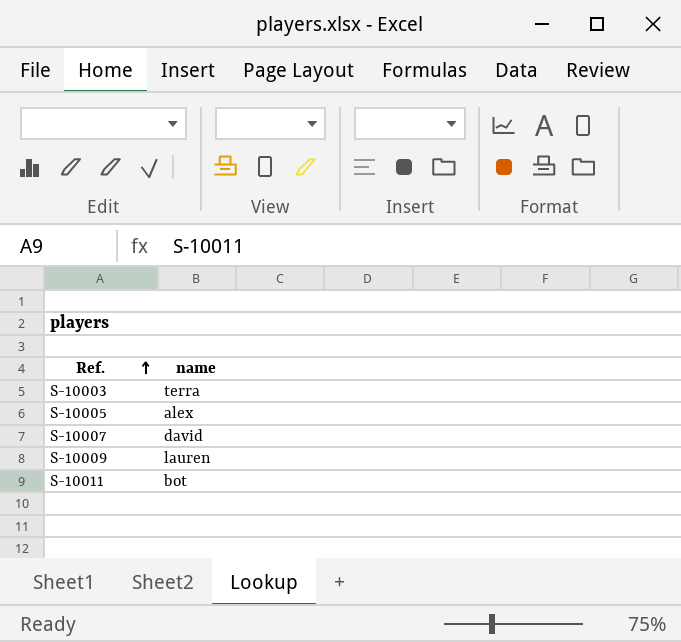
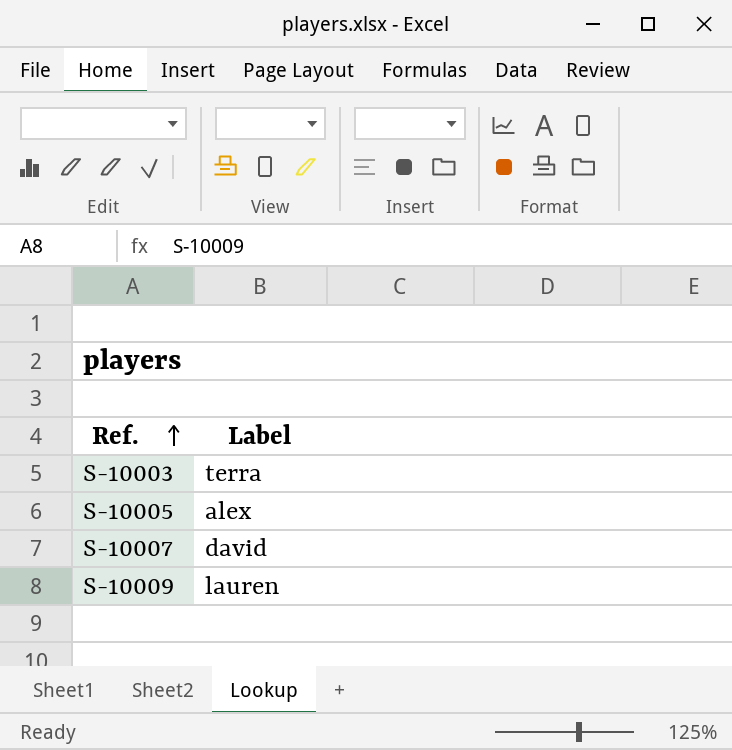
column name: name -> Label
row S-10011: bot -> none

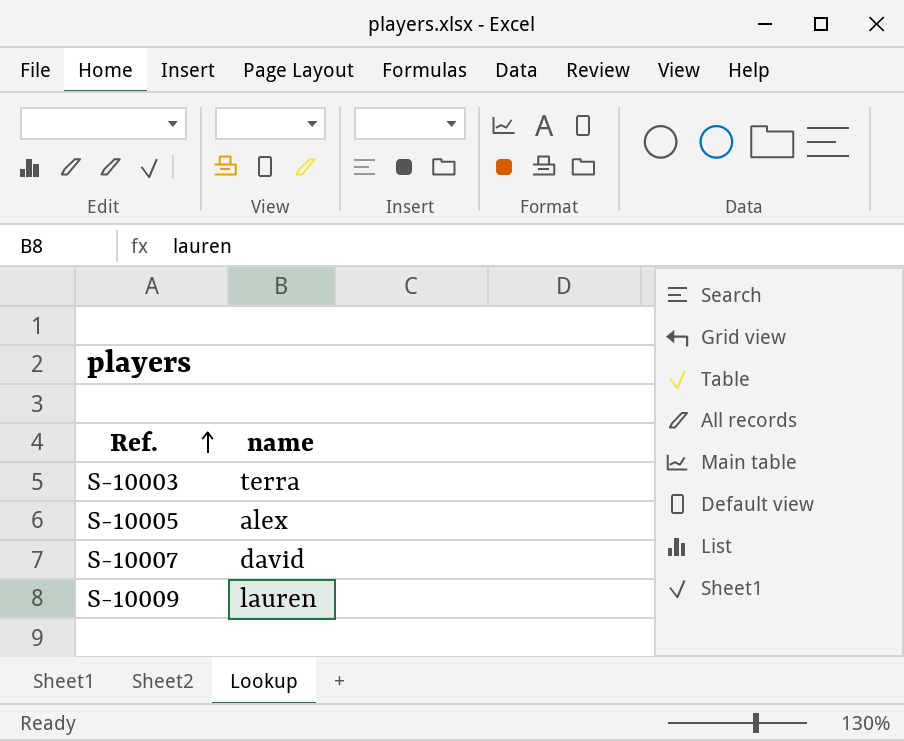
column name: Label -> name

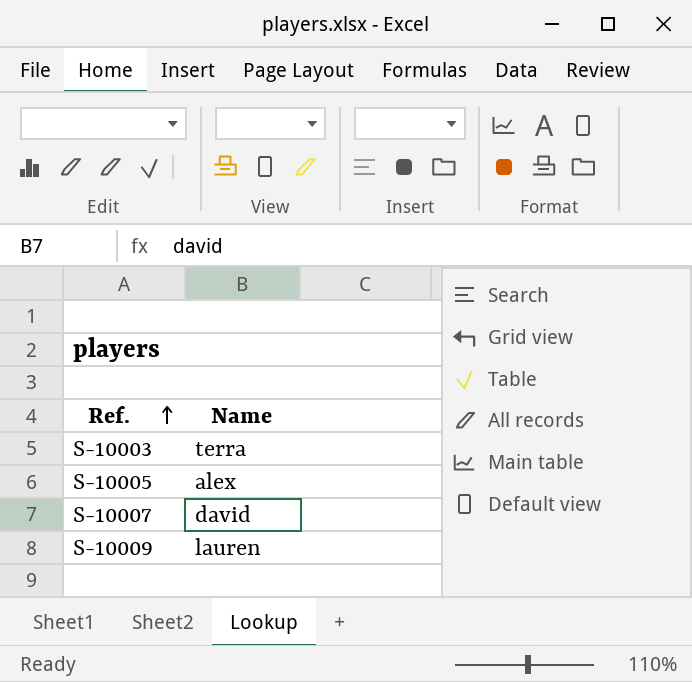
column name: name -> Name

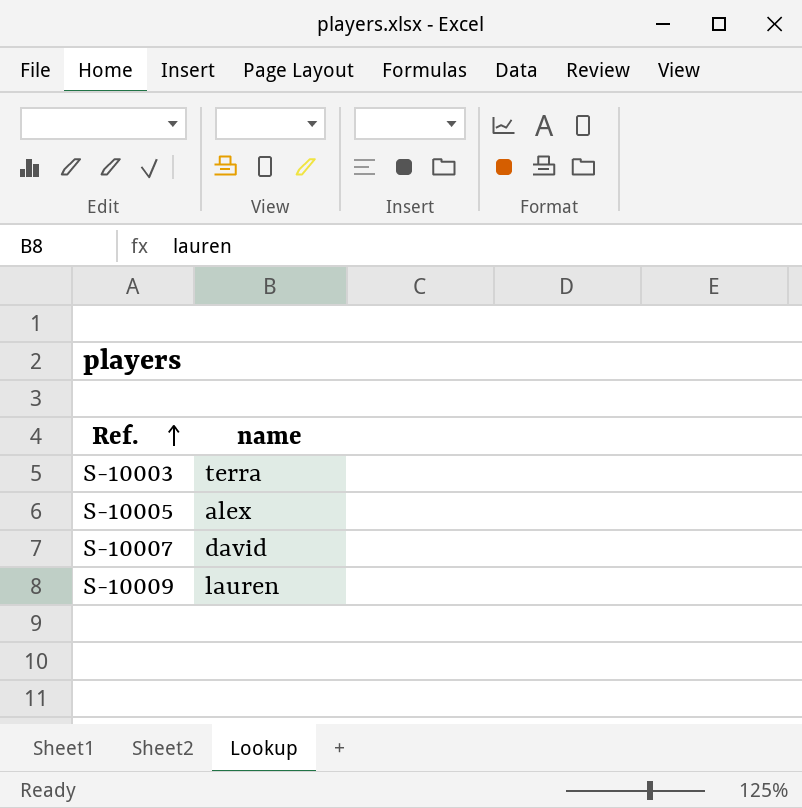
column name: Name -> name

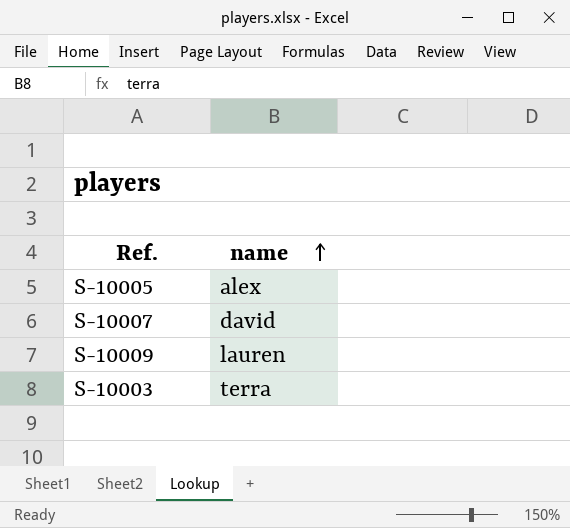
row order: Ref. ascending -> name ascending

